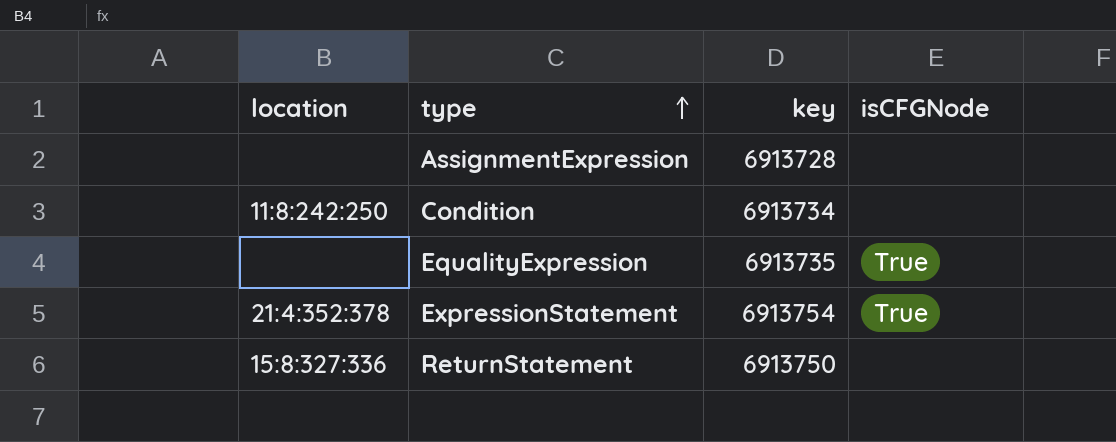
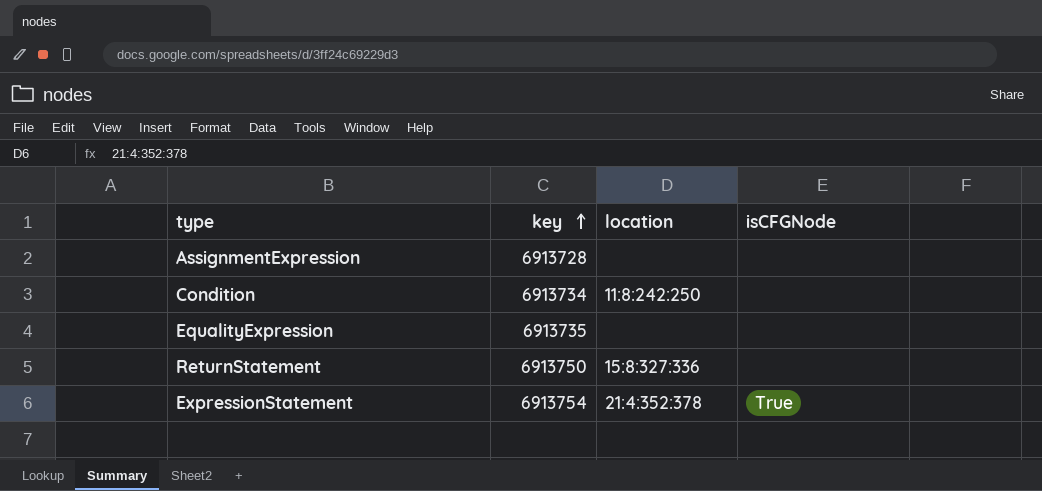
row order: type ascending -> key ascending
column location | position: 1 -> 3
EqualityExpression | isCFGNode: True -> none

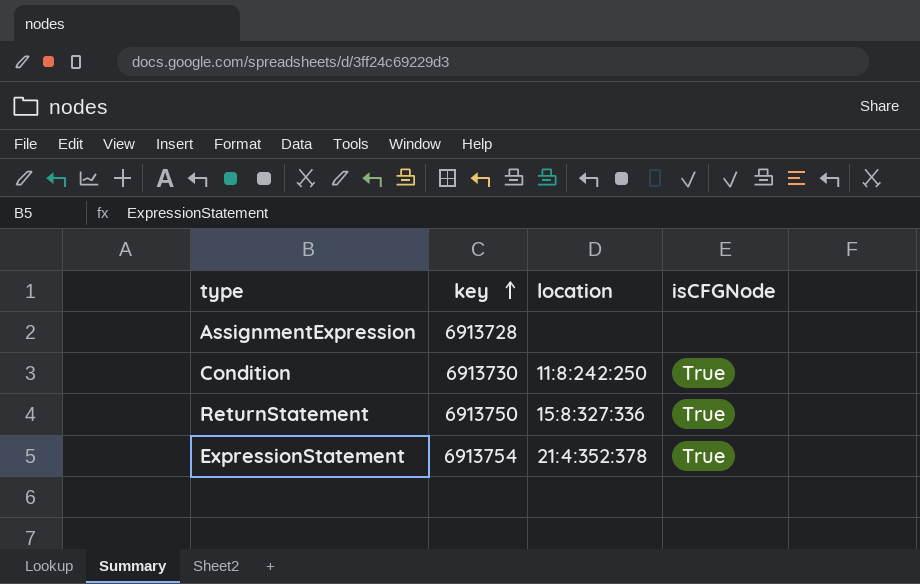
row EqualityExpression: 6913735 | none | none -> none
Condition | key: 6913734 -> 6913730
Condition | isCFGNode: none -> True
ReturnStatement | isCFGNode: none -> True

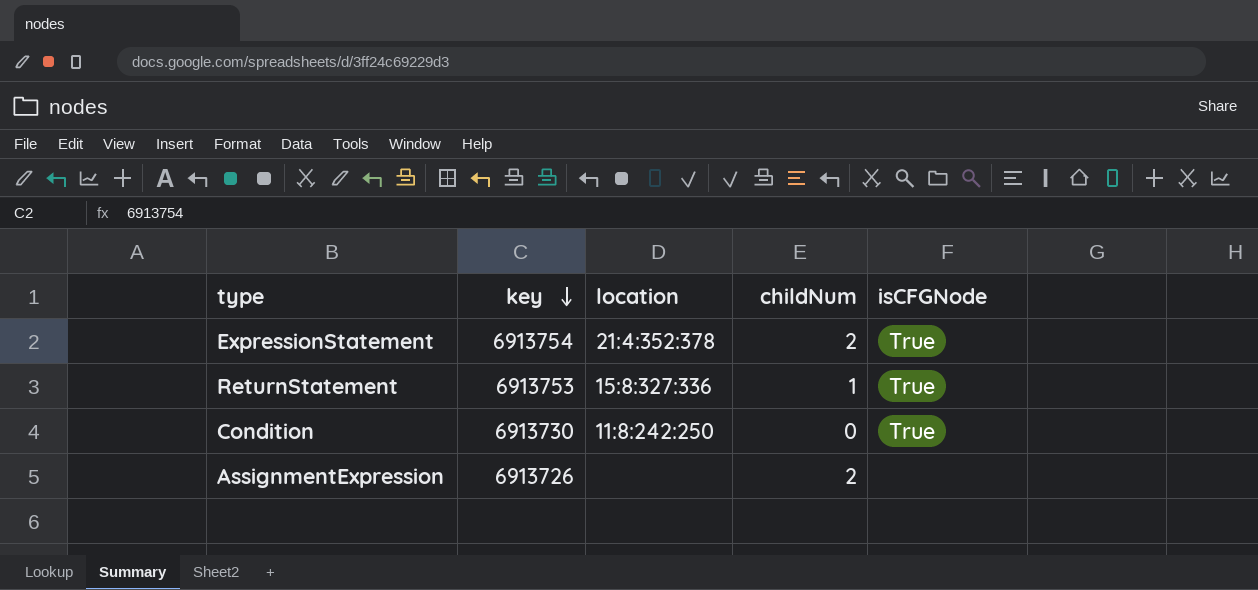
row order: key ascending -> key descending
column childNum | position: none -> 4
ReturnStatement | key: 6913750 -> 6913753
AssignmentExpression | key: 6913728 -> 6913726

